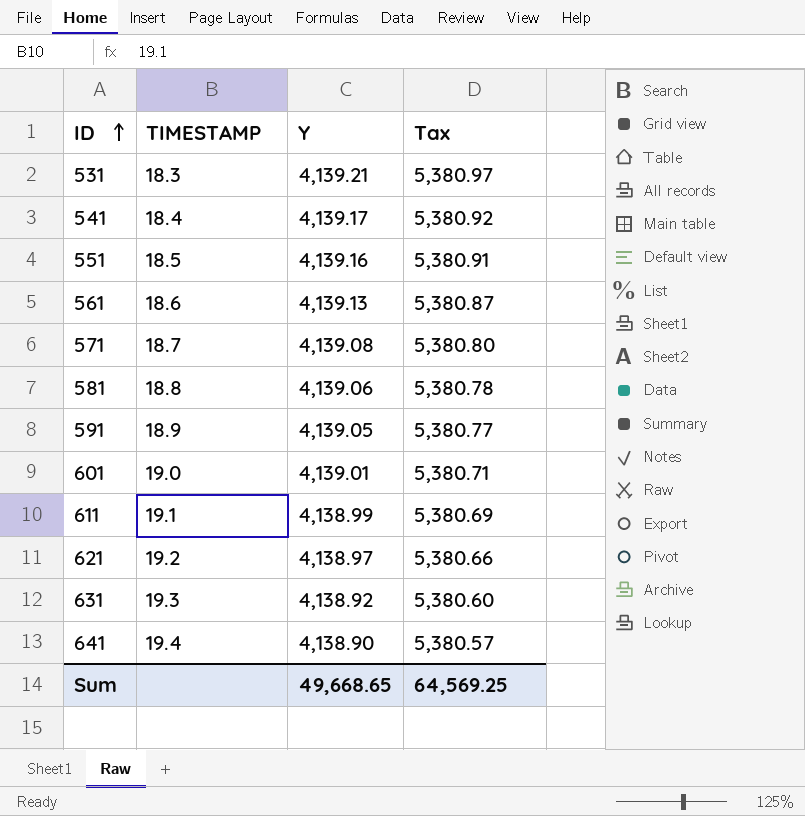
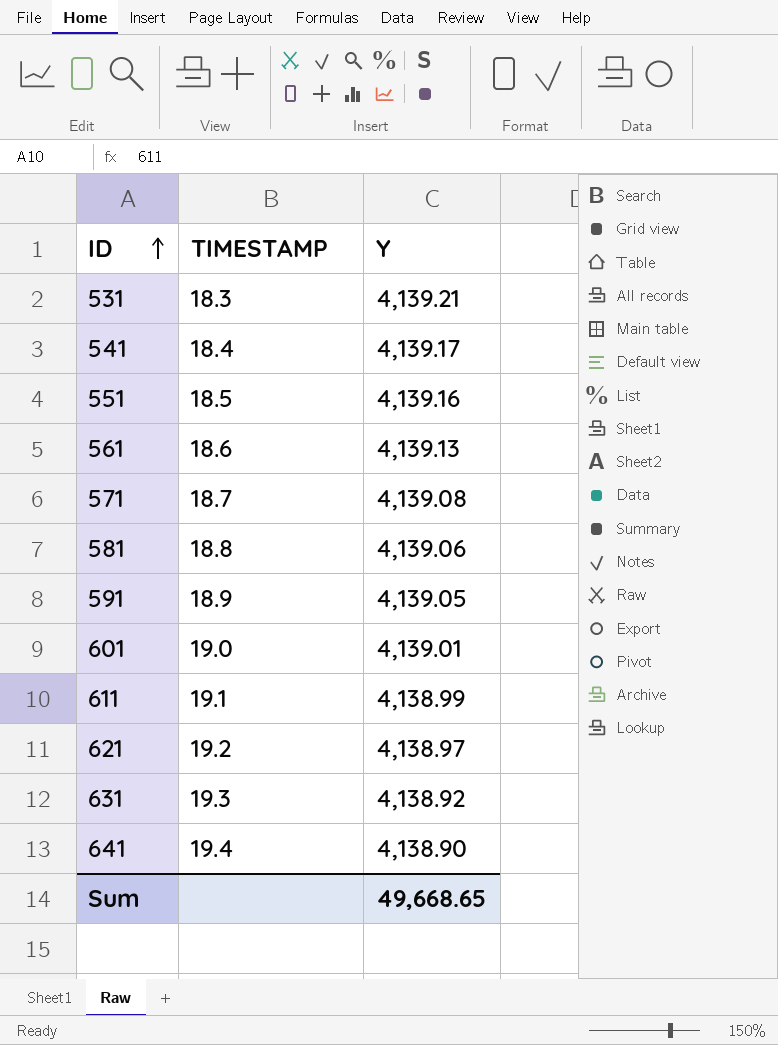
column Tax | formula: [Y] * 1.3 -> none

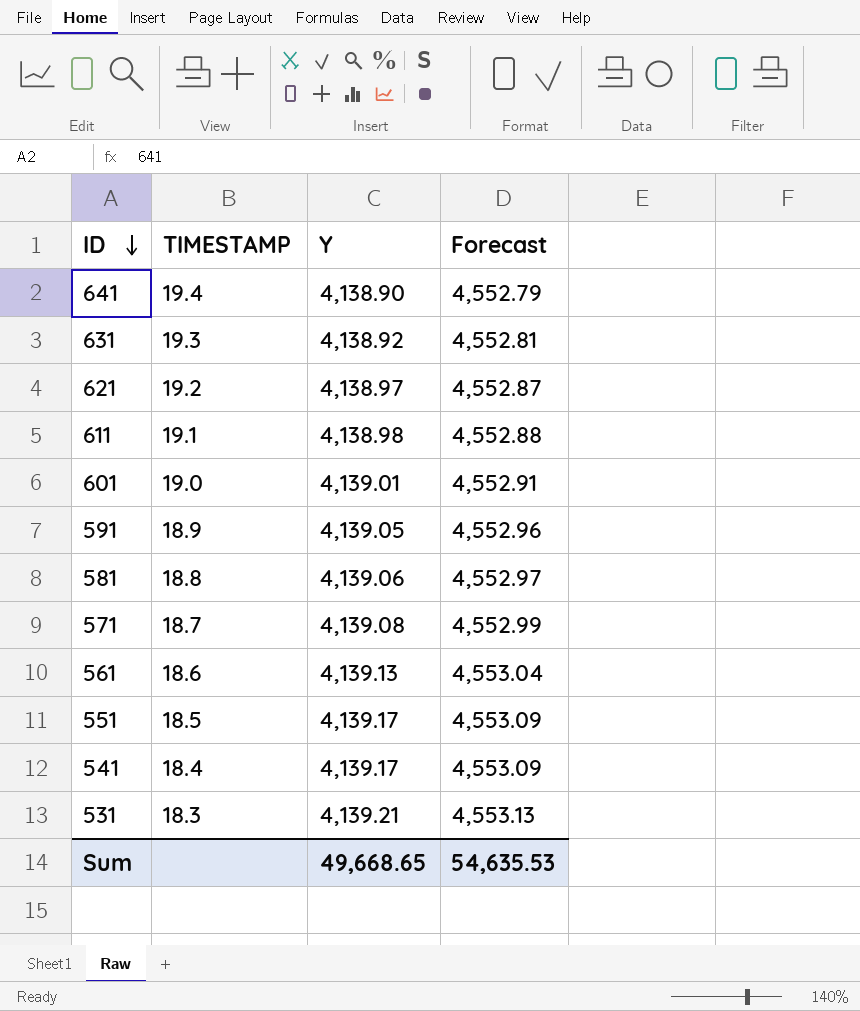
row order: ID ascending -> ID descending
column Forecast | formula: none -> [Y] * 1.1
611 | Y: 4,138.99 -> 4,138.98
551 | Y: 4,139.16 -> 4,139.17

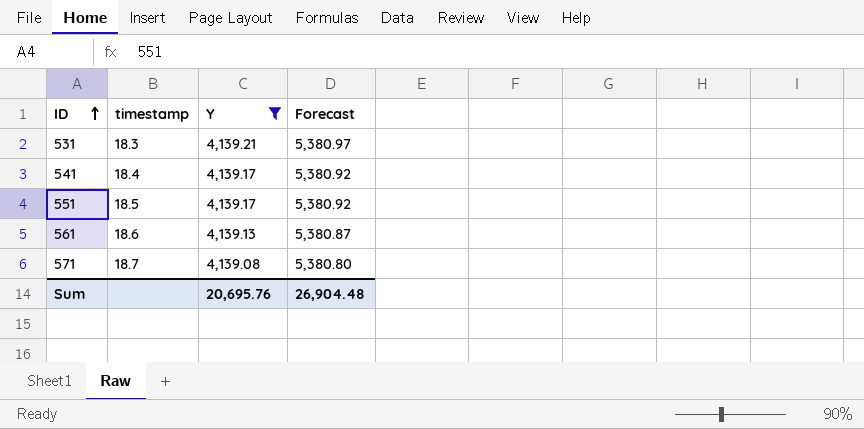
filter: none -> Y >= 4,139.08
row order: ID descending -> ID ascending
column name: TIMESTAMP -> timestamp
column Forecast | formula: [Y] * 1.1 -> [Y] * 1.3
Sum | Y: 49,668.65 -> 20,695.76
Sum | Forecast: 54,635.53 -> 26,904.48

